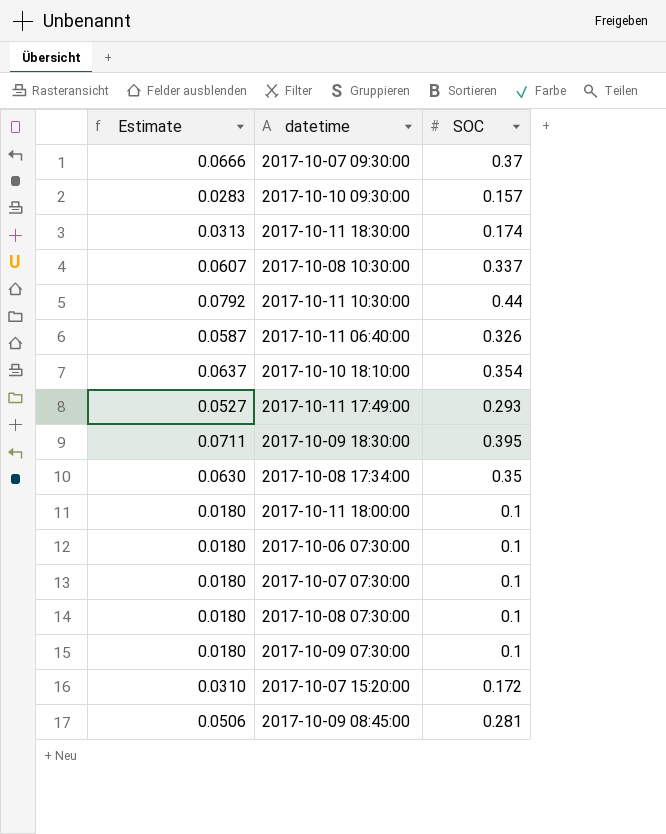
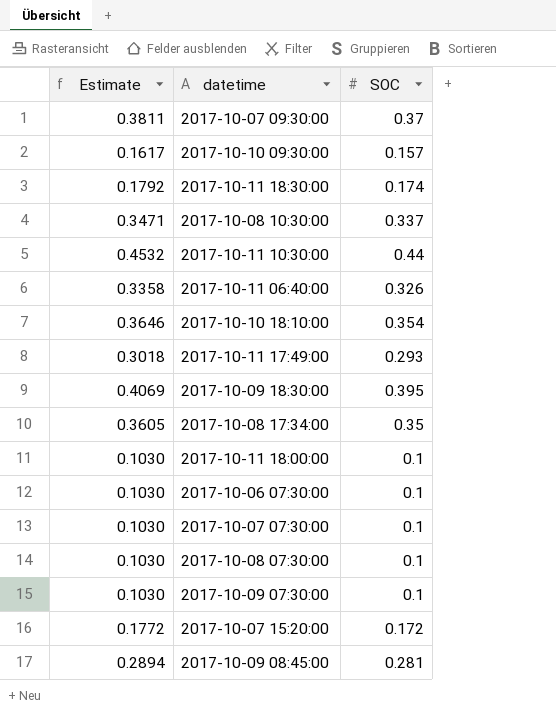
column Estimate | formula: [SOC] * 0.18 -> [SOC] * 1.03

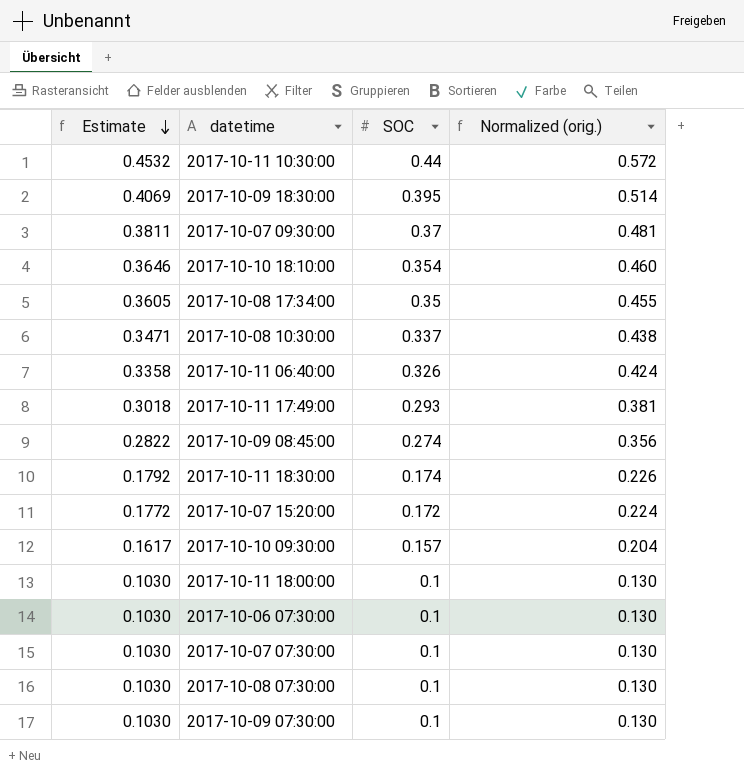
row order: none -> Estimate descending
column Normalized (orig.) | formula: none -> [SOC] * 1.3
2017-10-09 08:45:00 | Estimate: 0.2894 -> 0.2822
2017-10-09 08:45:00 | SOC: 0.281 -> 0.274

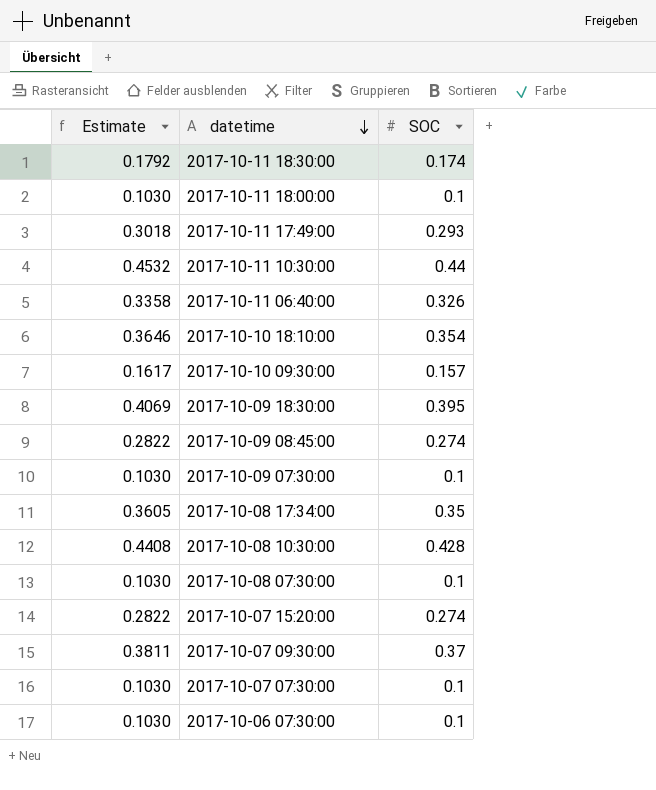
row order: Estimate descending -> datetime descending
column Normalized (orig.) | formula: [SOC] * 1.3 -> none
2017-10-08 10:30:00 | Estimate: 0.3471 -> 0.4408
2017-10-08 10:30:00 | SOC: 0.337 -> 0.428
2017-10-07 15:20:00 | Estimate: 0.1772 -> 0.2822
2017-10-07 15:20:00 | SOC: 0.172 -> 0.274

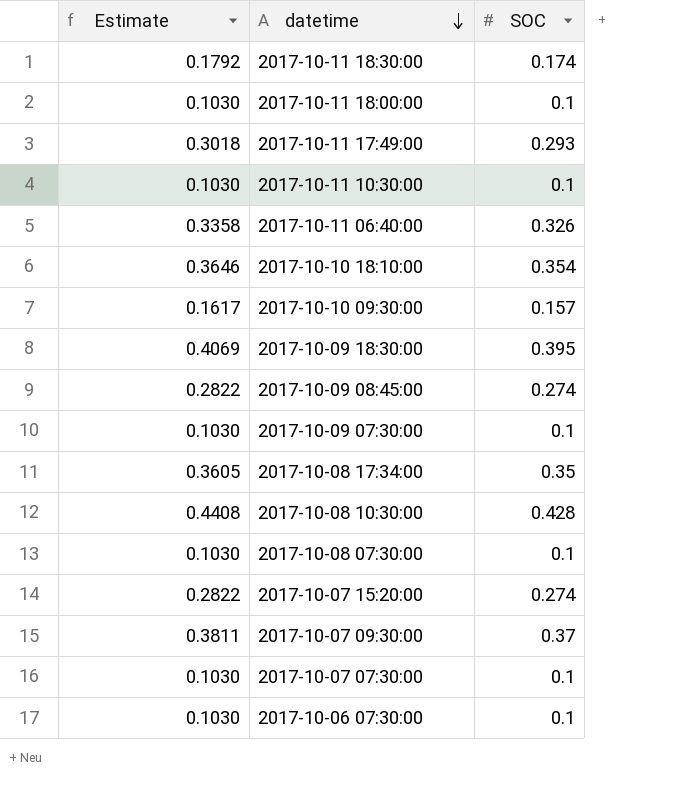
2017-10-11 10:30:00 | Estimate: 0.4532 -> 0.1030
2017-10-11 10:30:00 | SOC: 0.44 -> 0.1

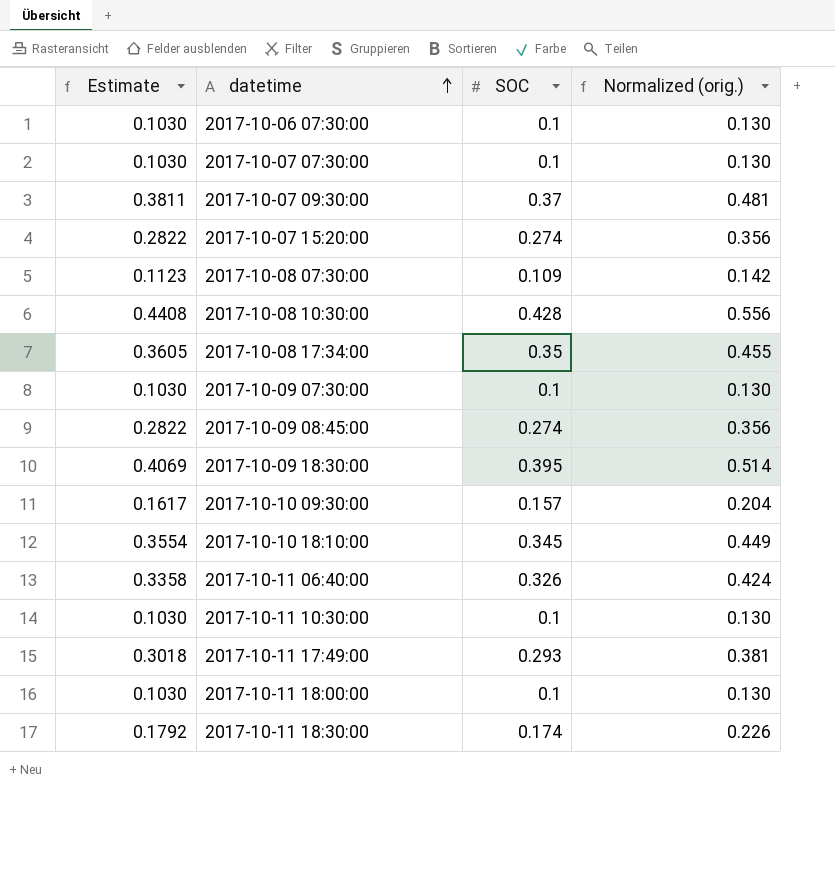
row order: datetime descending -> datetime ascending
column Normalized (orig.) | formula: none -> [SOC] * 1.3
2017-10-08 07:30:00 | Estimate: 0.1030 -> 0.1123
2017-10-08 07:30:00 | SOC: 0.1 -> 0.109
2017-10-10 18:10:00 | Estimate: 0.3646 -> 0.3554
2017-10-10 18:10:00 | SOC: 0.354 -> 0.345

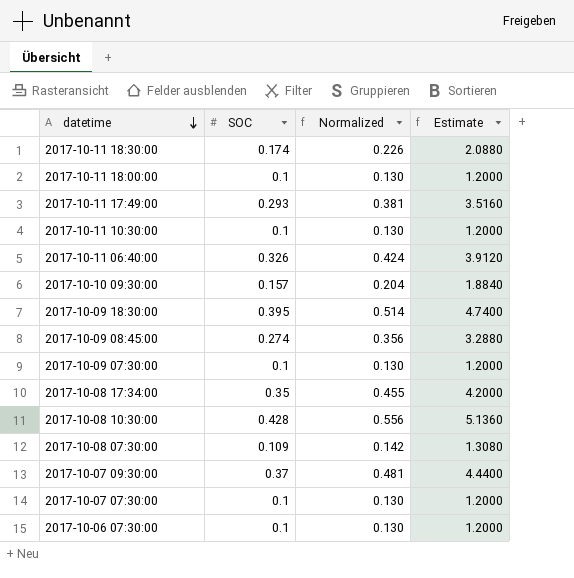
row order: datetime ascending -> datetime descending
column name: Normalized (orig.) -> Normalized
column Estimate | formula: [SOC] * 1.03 -> [SOC] * 12
column Estimate | position: 1 -> 4
row 2017-10-07 15:20:00: 0.2822 | 0.274 | 0.356 -> none
row 2017-10-10 18:10:00: 0.3554 | 0.345 | 0.449 -> none

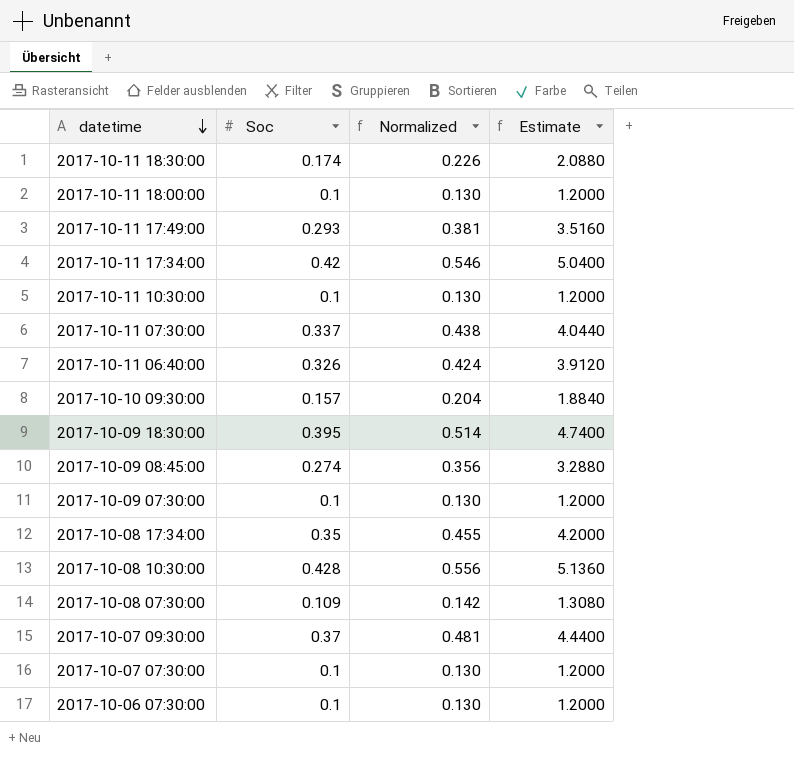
column name: SOC -> Soc
row 2017-10-11 17:34:00: none -> 0.42 | 0.546 | 5.0400
row 2017-10-11 07:30:00: none -> 0.337 | 0.438 | 4.0440

